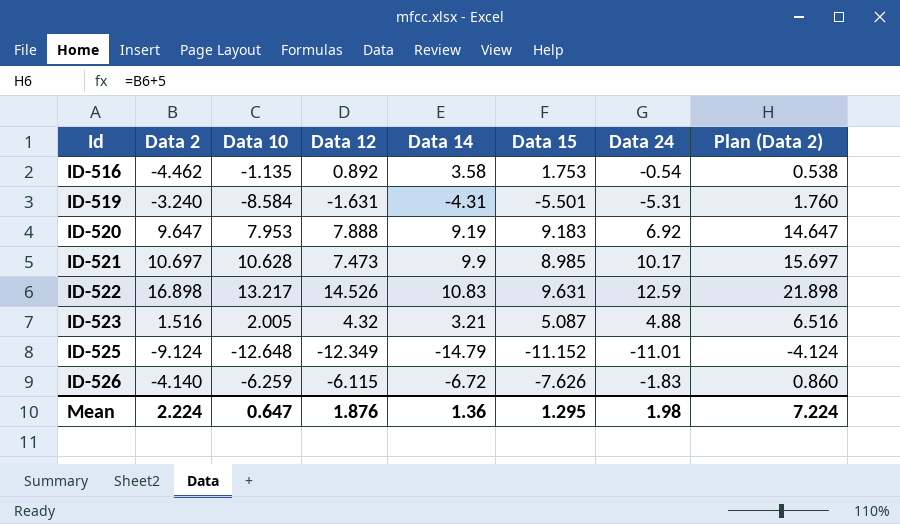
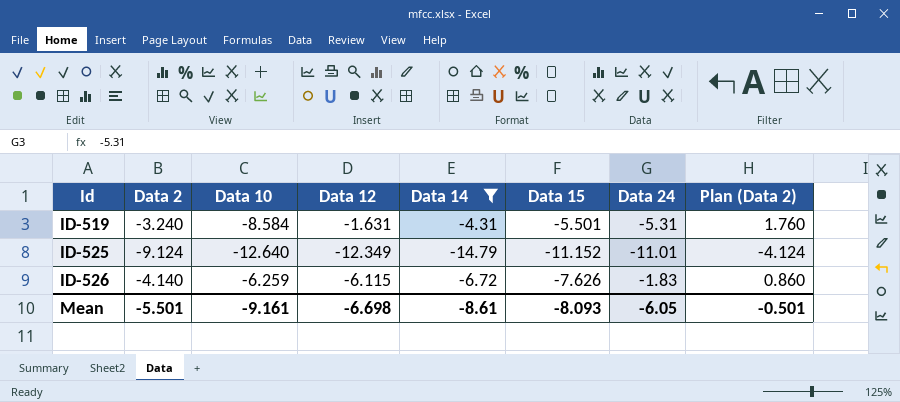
filter: none -> Data 14 <= -4.31
ID-525 | Data 10: -12.648 -> -12.640
Mean | Data 2: 2.224 -> -5.501
Mean | Data 10: 0.647 -> -9.161
Mean | Data 12: 1.876 -> -6.698
Mean | Data 14: 1.36 -> -8.61
Mean | Data 15: 1.295 -> -8.093
Mean | Data 24: 1.98 -> -6.05
Mean | Plan (Data 2): 7.224 -> -0.501

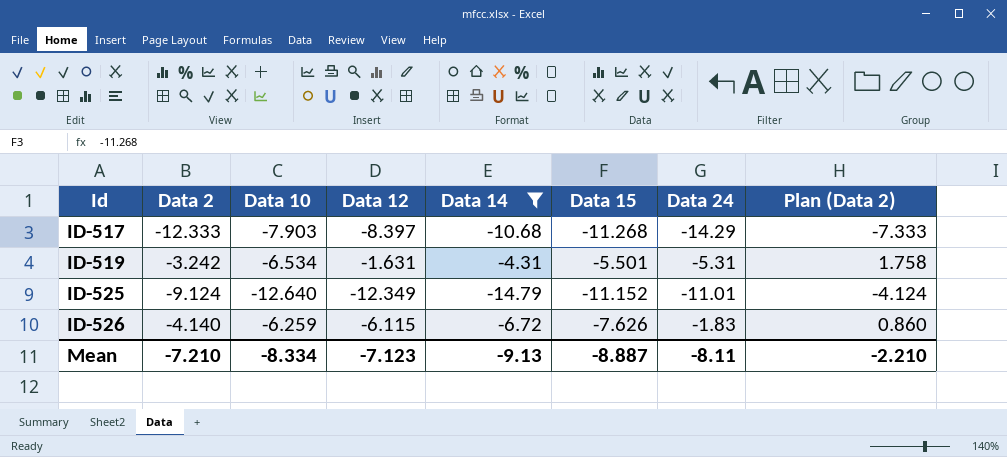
row ID-517: none -> -12.333 | -7.903 | -8.397 | -10.68 | -11.268 | -14.29 | -7.333
ID-519 | Data 2: -3.240 -> -3.242
ID-519 | Data 10: -8.584 -> -6.534
ID-519 | Plan (Data 2): 1.760 -> 1.758
Mean | Data 2: -5.501 -> -7.210
Mean | Data 10: -9.161 -> -8.334
Mean | Data 12: -6.698 -> -7.123
Mean | Data 14: -8.61 -> -9.13
Mean | Data 15: -8.093 -> -8.887
Mean | Data 24: -6.05 -> -8.11
Mean | Plan (Data 2): -0.501 -> -2.210

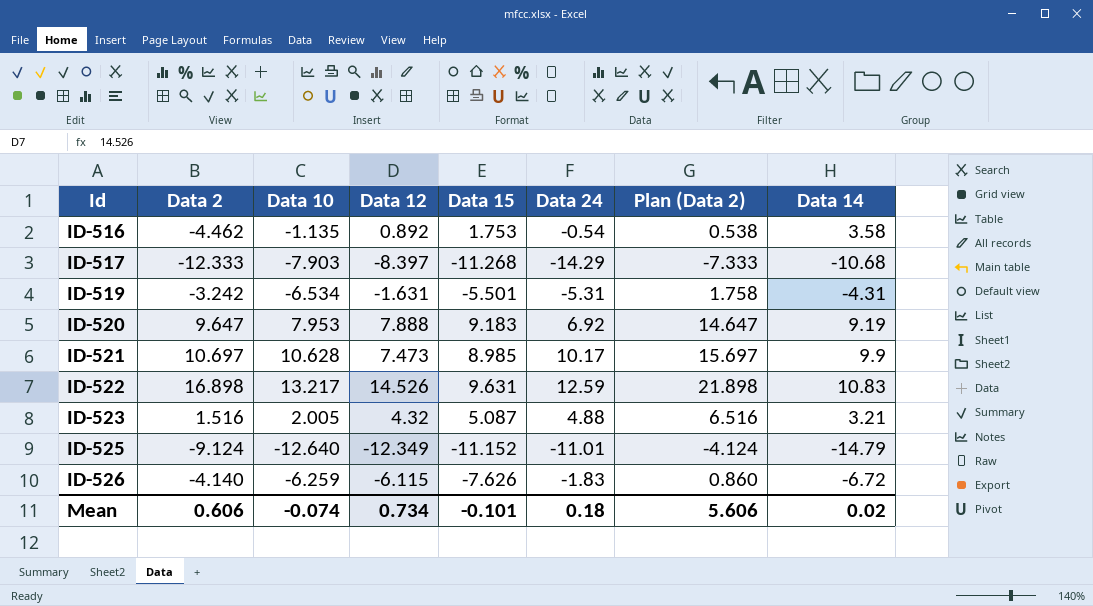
filter: Data 14 <= -4.31 -> none
column Data 14 | position: 5 -> 8
Mean | Data 2: -7.210 -> 0.606
Mean | Data 10: -8.334 -> -0.074
Mean | Data 12: -7.123 -> 0.734
Mean | Data 15: -8.887 -> -0.101
Mean | Data 24: -8.11 -> 0.18
Mean | Plan (Data 2): -2.210 -> 5.606
Mean | Data 14: -9.13 -> 0.02

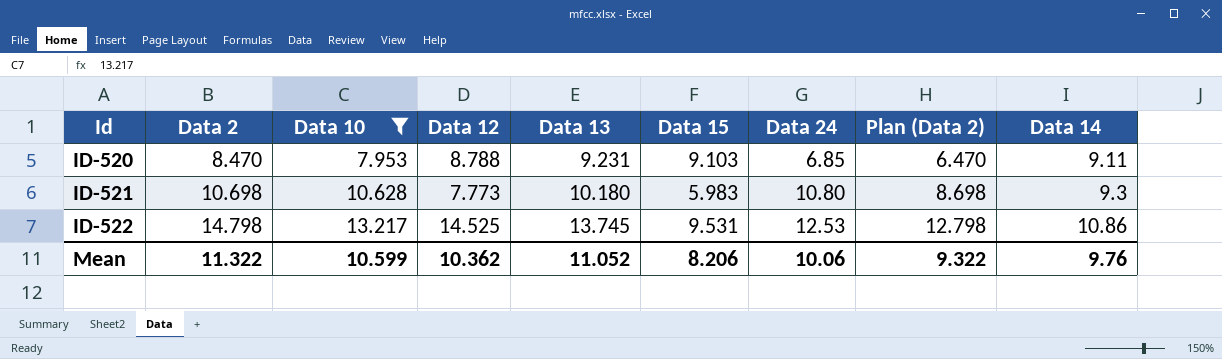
filter: none -> Data 10 >= 7.953
column Data 13 | position: none -> 5
column Plan (Data 2) | formula: [Data 2] + 5 -> [Data 2] - 2
ID-520 | Data 2: 9.647 -> 8.470
ID-520 | Data 12: 7.888 -> 8.788
ID-520 | Data 15: 9.183 -> 9.103
ID-520 | Data 24: 6.92 -> 6.85
ID-520 | Data 14: 9.19 -> 9.11
ID-521 | Data 2: 10.697 -> 10.698
ID-521 | Data 12: 7.473 -> 7.773
ID-521 | Data 15: 8.985 -> 5.983
ID-521 | Data 24: 10.17 -> 10.80
ID-521 | Data 14: 9.9 -> 9.3
ID-522 | Data 2: 16.898 -> 14.798
ID-522 | Data 12: 14.526 -> 14.525
ID-522 | Data 15: 9.631 -> 9.531
ID-522 | Data 24: 12.59 -> 12.53
ID-522 | Data 14: 10.83 -> 10.86
Mean | Data 2: 0.606 -> 11.322
Mean | Data 10: -0.074 -> 10.599
Mean | Data 12: 0.734 -> 10.362
Mean | Data 15: -0.101 -> 8.206
Mean | Data 24: 0.18 -> 10.06
Mean | Plan (Data 2): 5.606 -> 9.322
Mean | Data 14: 0.02 -> 9.76

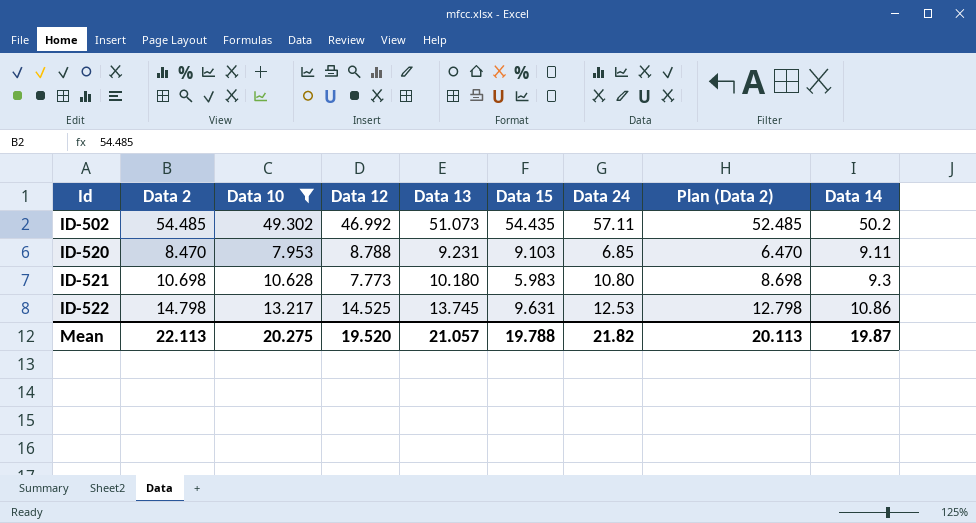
row ID-502: none -> 54.485 | 49.302 | 46.992 | 51.073 | 54.435 | 57.11 | 52.485 | 50.2
ID-522 | Data 15: 9.531 -> 9.631
Mean | Data 2: 11.322 -> 22.113
Mean | Data 10: 10.599 -> 20.275
Mean | Data 12: 10.362 -> 19.520
Mean | Data 13: 11.052 -> 21.057
Mean | Data 15: 8.206 -> 19.788
Mean | Data 24: 10.06 -> 21.82
Mean | Plan (Data 2): 9.322 -> 20.113
Mean | Data 14: 9.76 -> 19.87

